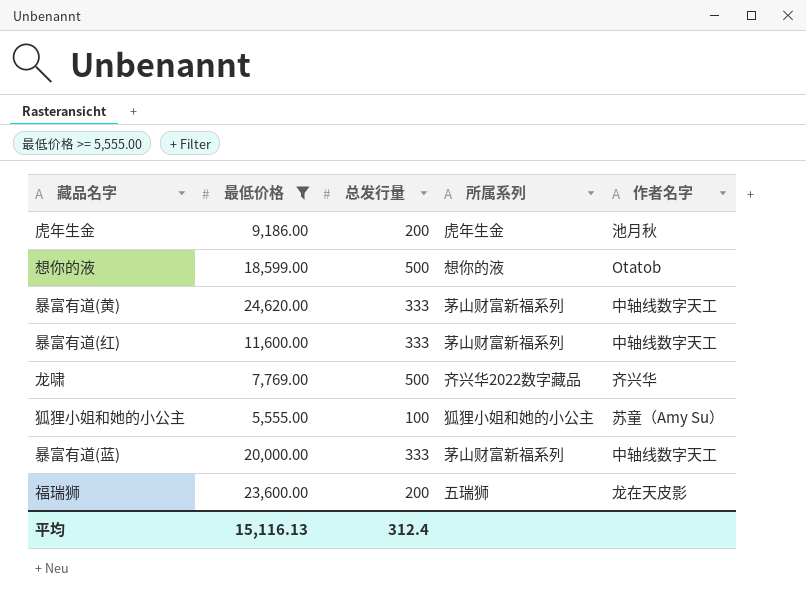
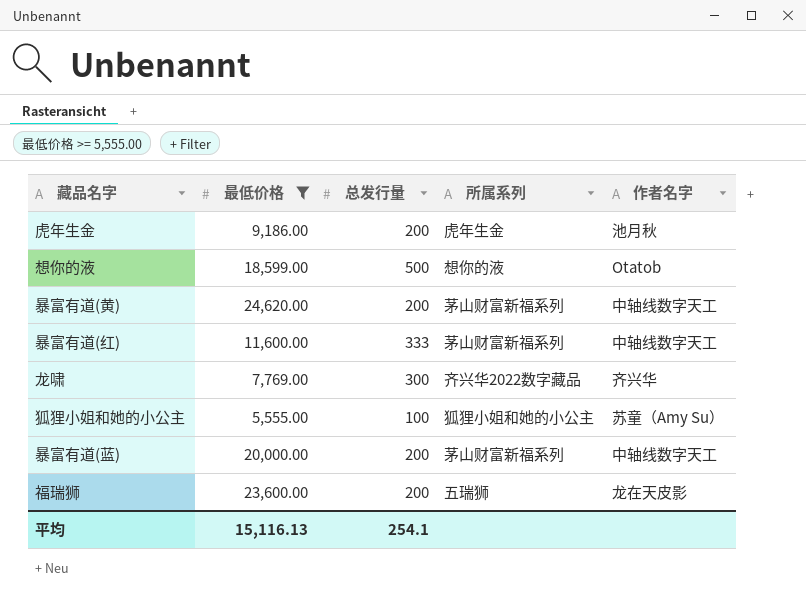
暴富有道(黄) | 总发行量: 333 -> 200
龙啸 | 总发行量: 500 -> 300
暴富有道(蓝) | 总发行量: 333 -> 200
平均 | 总发行量: 312.4 -> 254.1

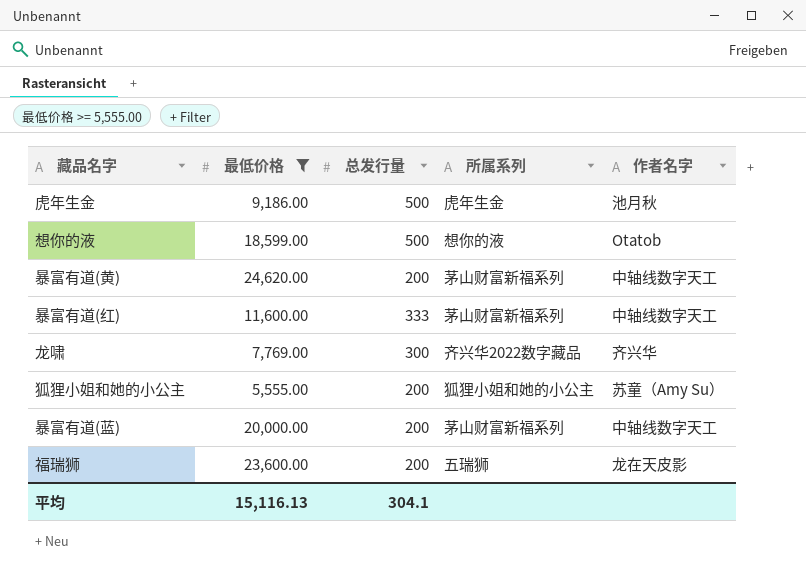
虎年生金 | 总发行量: 200 -> 500
狐狸小姐和她的小公主 | 总发行量: 100 -> 200
平均 | 总发行量: 254.1 -> 304.1

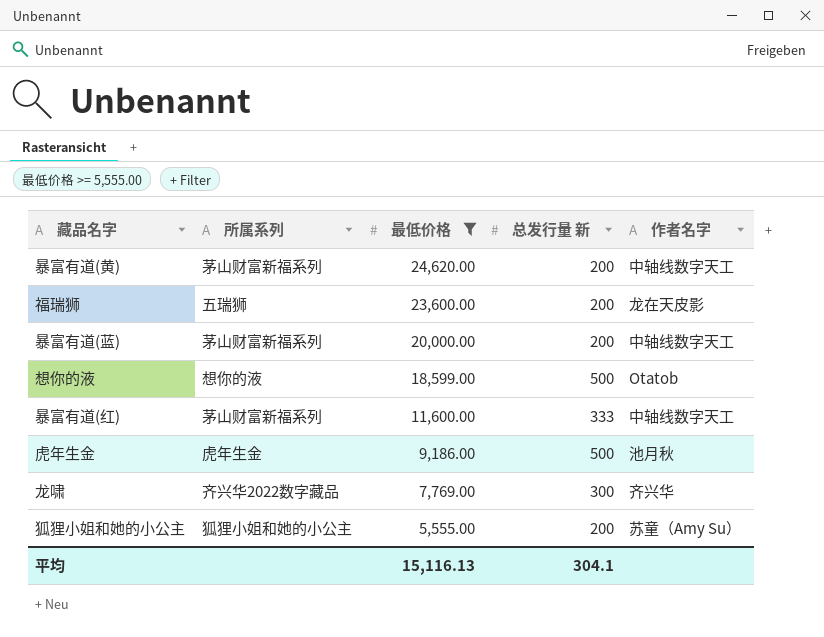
row order: none -> 最低价格 descending
column 所属系列 | position: 4 -> 2
column name: 总发行量 -> 总发行量 新

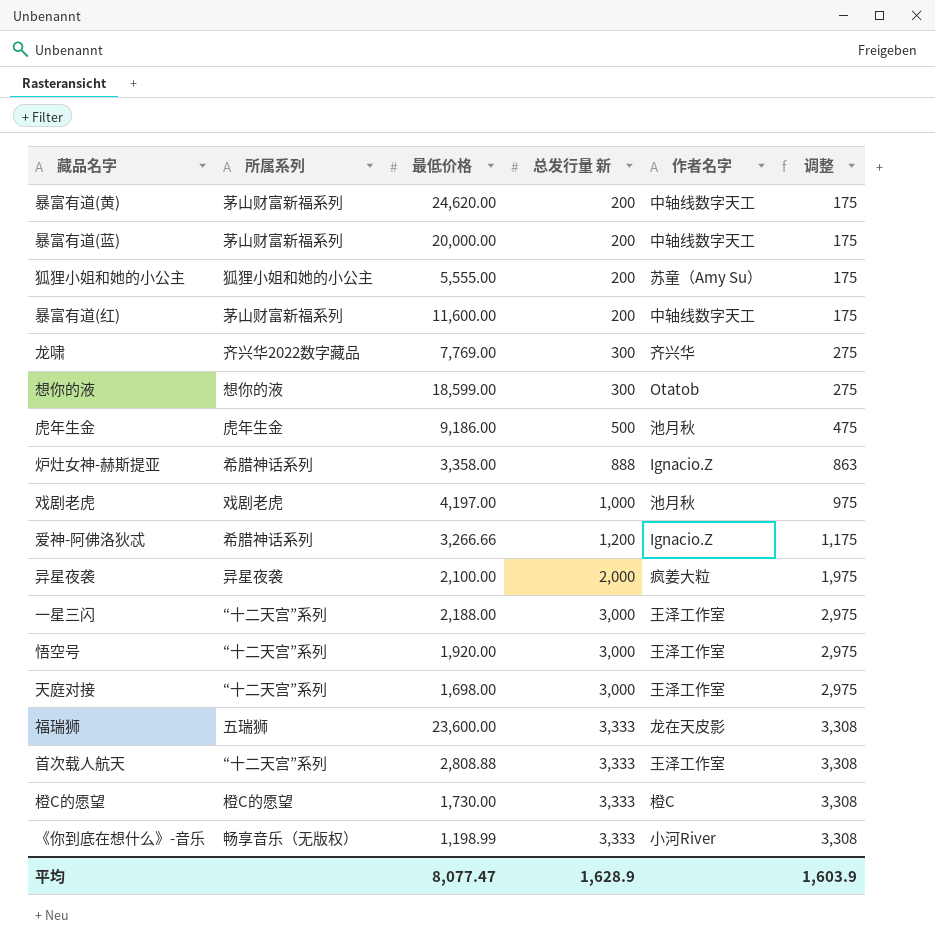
filter: 最低价格 >= 5,555.00 -> none
row order: 最低价格 descending -> 总发行量 新 ascending
column 调整 | formula: none -> [总发行量 新] - 25
暴富有道(红) | 总发行量 新: 333 -> 200
想你的液 | 总发行量 新: 500 -> 300
福瑞狮 | 总发行量 新: 200 -> 3,333
平均 | 最低价格: 15,116.13 -> 8,077.47
平均 | 总发行量 新: 304.1 -> 1,628.9

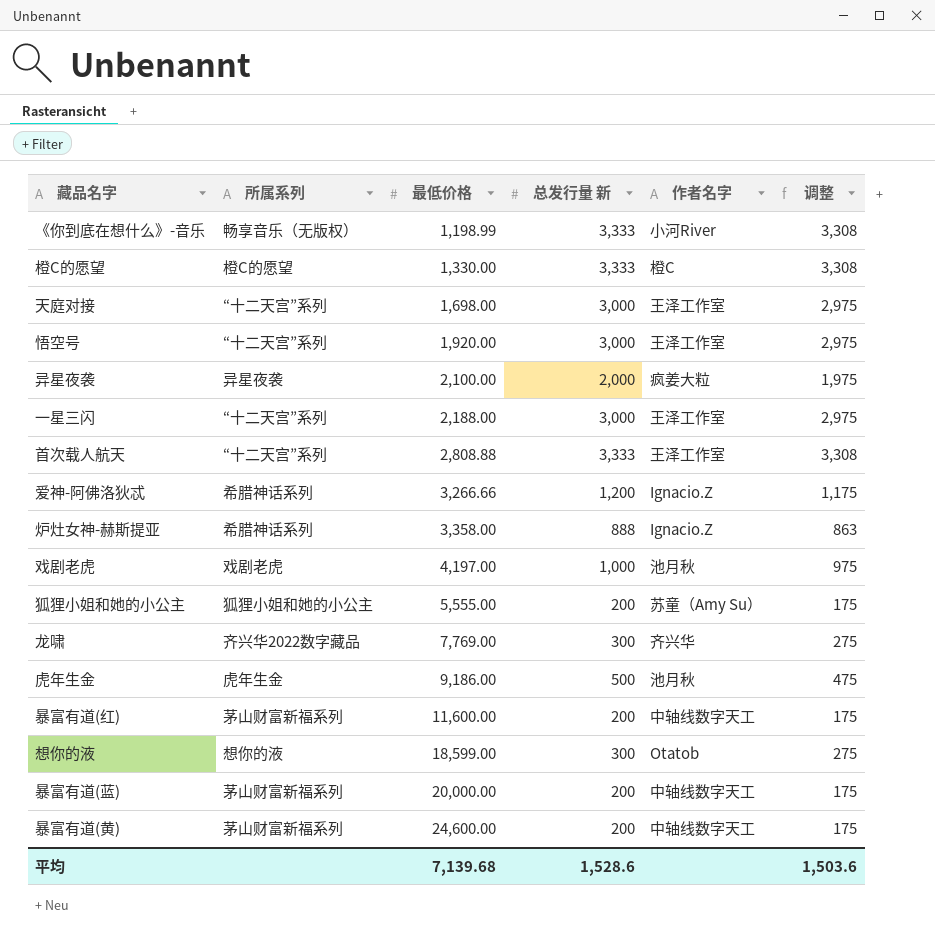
row order: 总发行量 新 ascending -> 最低价格 ascending
row 福瑞狮: 五瑞狮 | 23,600.00 | 3,333 | 龙在天皮影 | 3,308 -> none
橙C的愿望 | 最低价格: 1,730.00 -> 1,330.00
暴富有道(黄) | 最低价格: 24,620.00 -> 24,600.00
平均 | 最低价格: 8,077.47 -> 7,139.68
平均 | 总发行量 新: 1,628.9 -> 1,528.6
平均 | 调整: 1,603.9 -> 1,503.6

